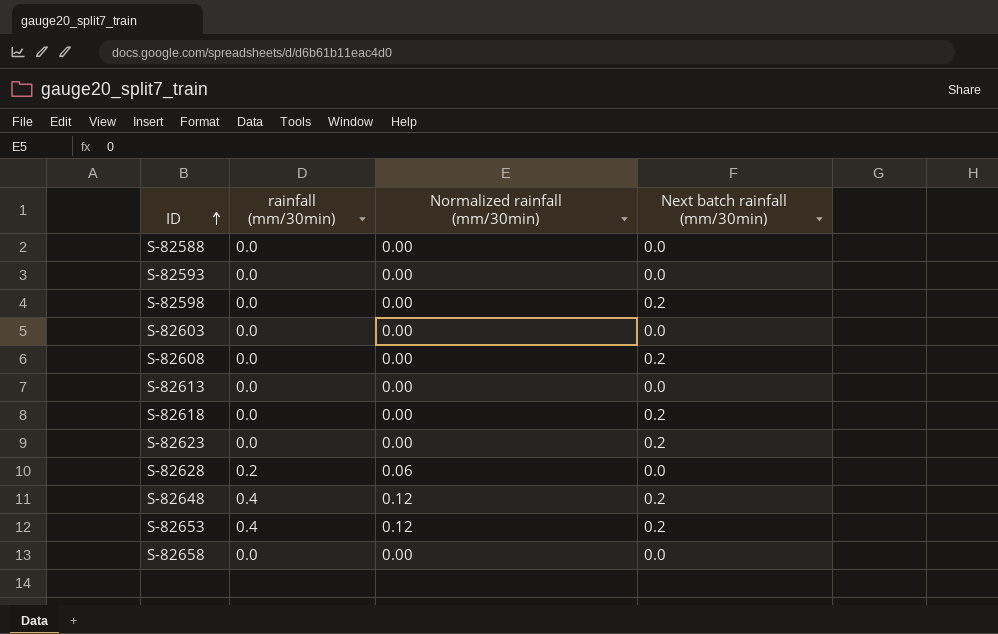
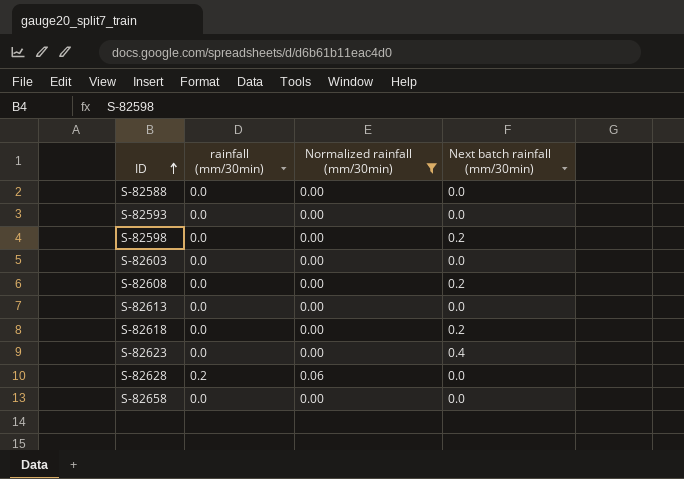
filter: none -> Normalized rainfall (mm/30min) != 0.12
S-82623 | Next batch rainfall (mm/30min): 0.2 -> 0.4

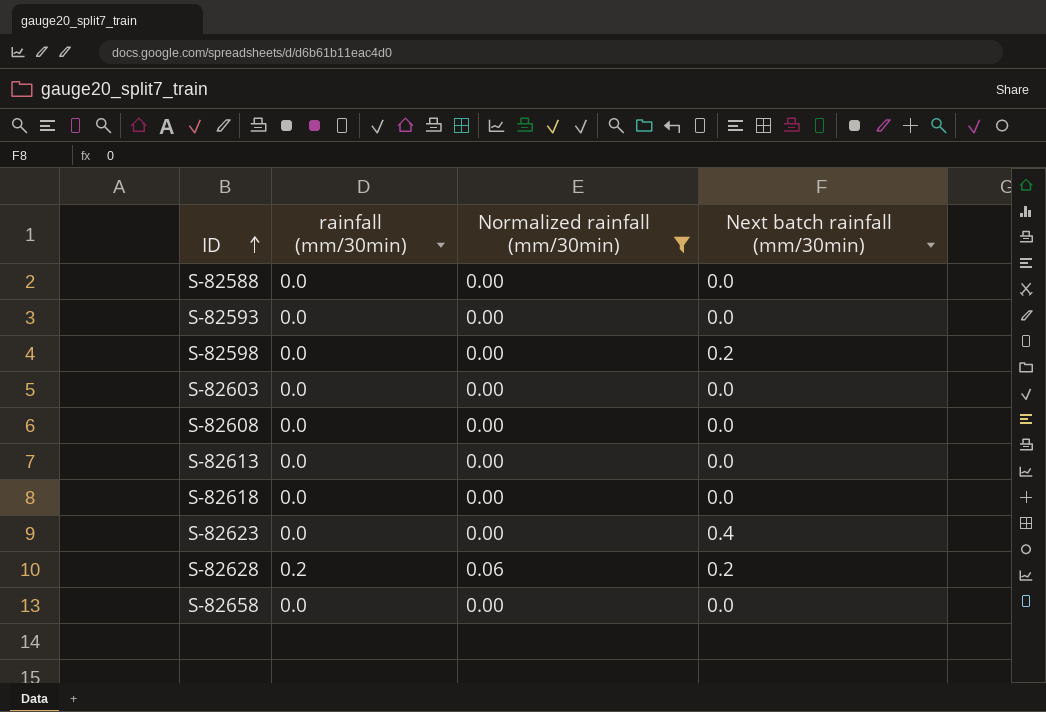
S-82608 | Next batch rainfall (mm/30min): 0.2 -> 0.0
S-82618 | Next batch rainfall (mm/30min): 0.2 -> 0.0
S-82628 | Next batch rainfall (mm/30min): 0.0 -> 0.2

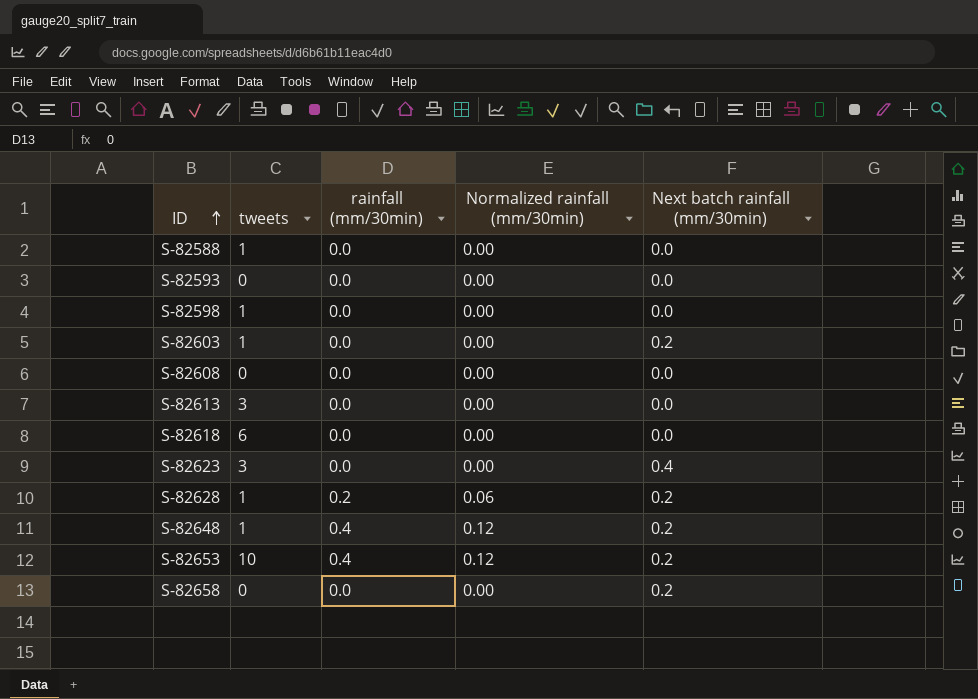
filter: Normalized rainfall (mm/30min) != 0.12 -> none
column tweets | position: none -> 2
S-82598 | Next batch rainfall (mm/30min): 0.2 -> 0.0
S-82603 | Next batch rainfall (mm/30min): 0.0 -> 0.2
S-82658 | Next batch rainfall (mm/30min): 0.0 -> 0.2

